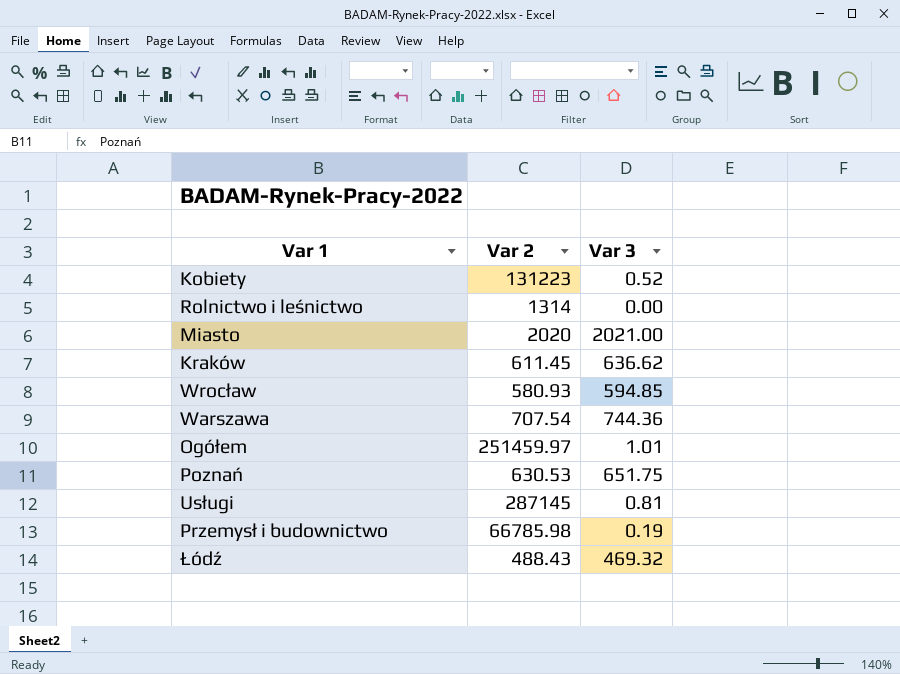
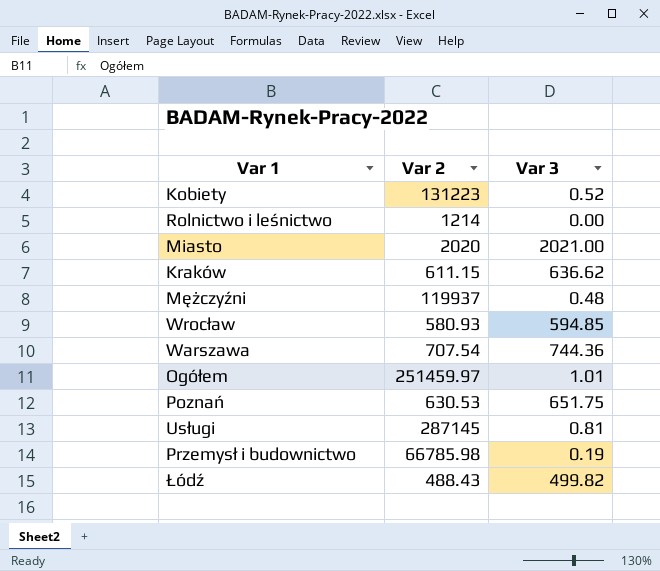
Rolnictwo i leśnictwo | Var 2: 1314 -> 1214
Kraków | Var 2: 611.45 -> 611.15
row Mężczyźni: none -> 119937 | 0.48
Łódź | Var 3: 469.32 -> 499.82

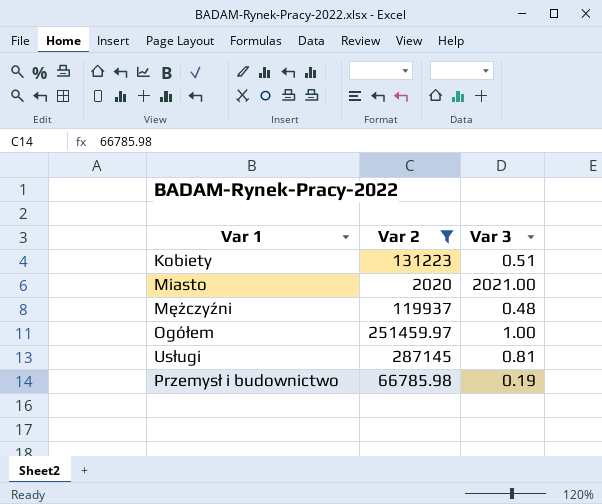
filter: none -> Var 2 >= 2020
Kobiety | Var 3: 0.52 -> 0.51
Ogółem | Var 3: 1.01 -> 1.00

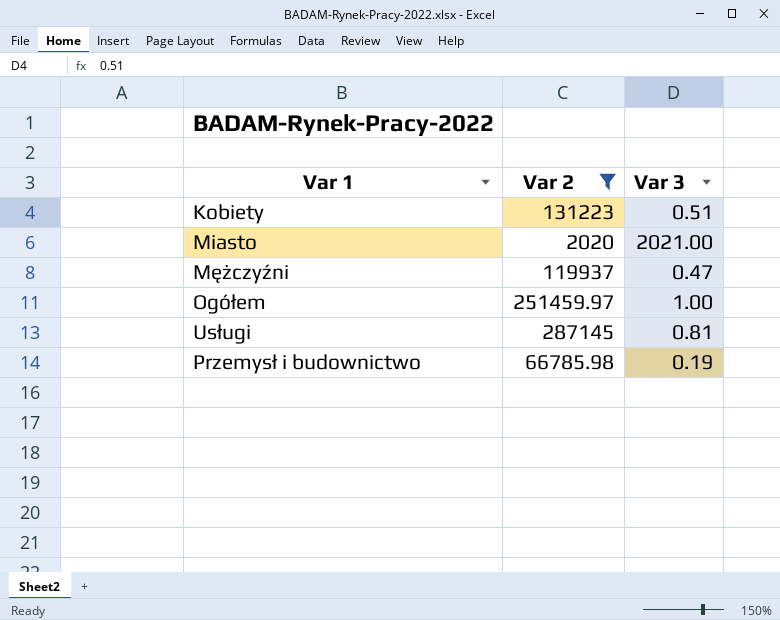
Mężczyźni | Var 3: 0.48 -> 0.47

